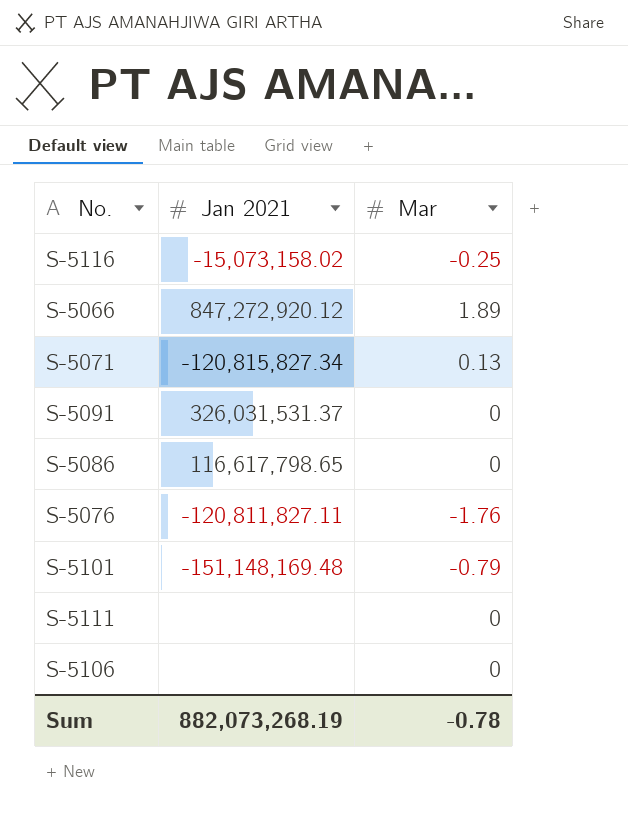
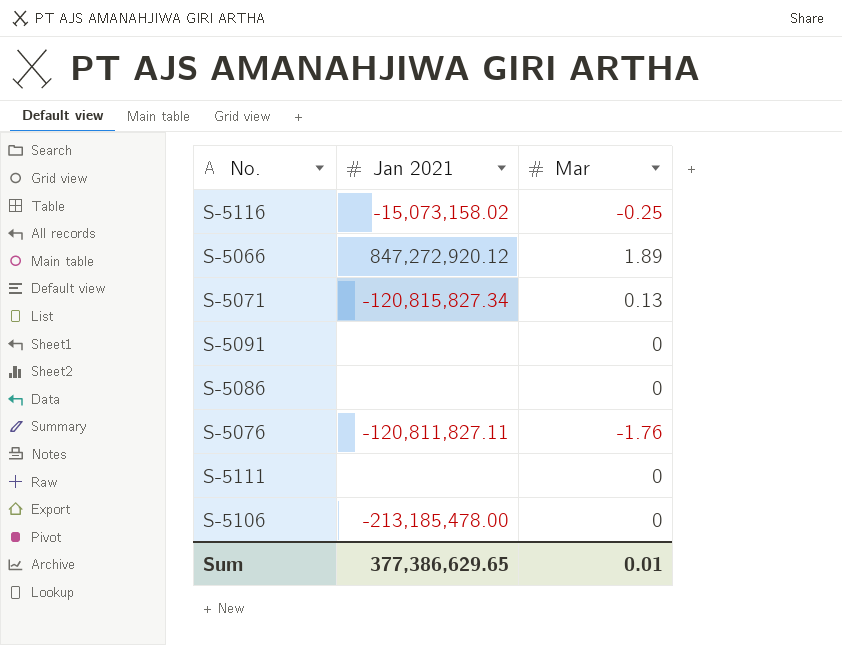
row S-5101: -151,148,169.48 | -0.79 -> none
S-5091 | Jan 2021: 326,031,531.37 -> none
S-5086 | Jan 2021: 116,617,798.65 -> none
S-5106 | Jan 2021: none -> -213,185,478.00
Sum | Jan 2021: 882,073,268.19 -> 377,386,629.65
Sum | Mar: -0.78 -> 0.01

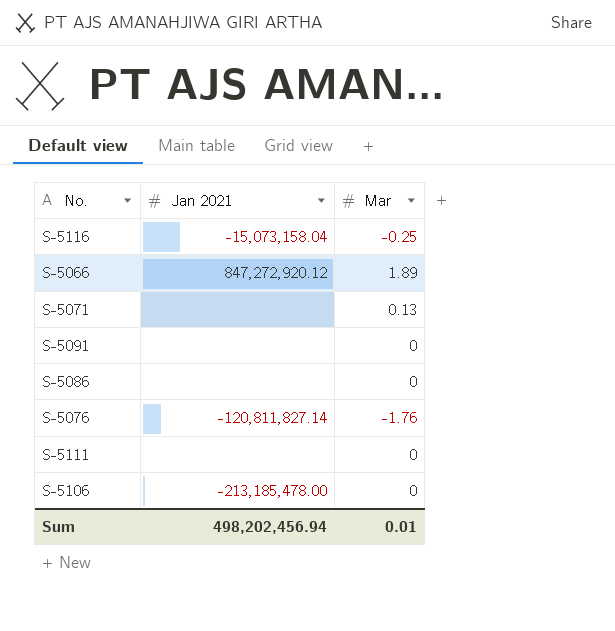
S-5116 | Jan 2021: -15,073,158.02 -> -15,073,158.04
S-5071 | Jan 2021: -120,815,827.34 -> none
S-5076 | Jan 2021: -120,811,827.11 -> -120,811,827.14
Sum | Jan 2021: 377,386,629.65 -> 498,202,456.94

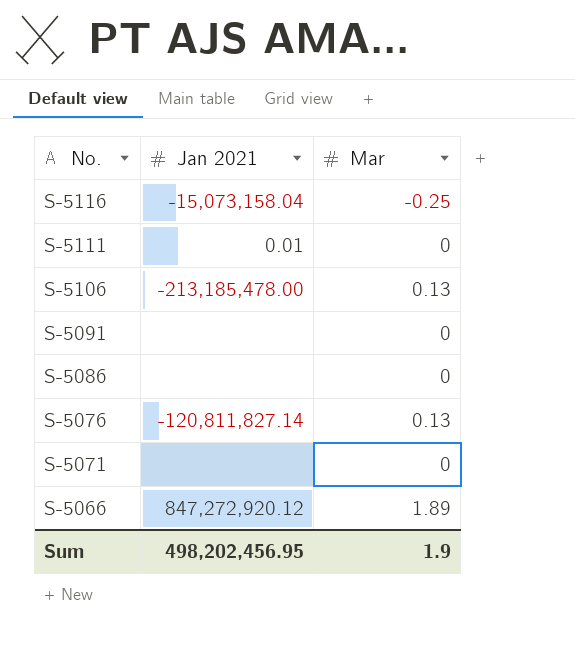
row order: none -> No. descending
S-5111 | Jan 2021: none -> 0.01
S-5106 | Mar: 0 -> 0.13
S-5076 | Mar: -1.76 -> 0.13
S-5071 | Mar: 0.13 -> 0
Sum | Jan 2021: 498,202,456.94 -> 498,202,456.95
Sum | Mar: 0.01 -> 1.9

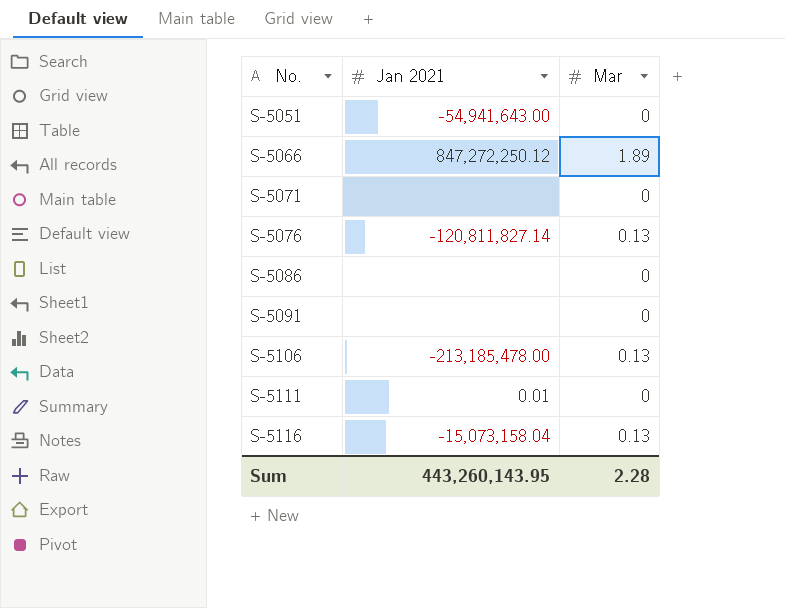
row order: No. descending -> No. ascending
row S-5051: none -> -54,941,643.00 | 0
S-5066 | Jan 2021: 847,272,920.12 -> 847,272,250.12
S-5116 | Mar: -0.25 -> 0.13
Sum | Jan 2021: 498,202,456.95 -> 443,260,143.95
Sum | Mar: 1.9 -> 2.28

